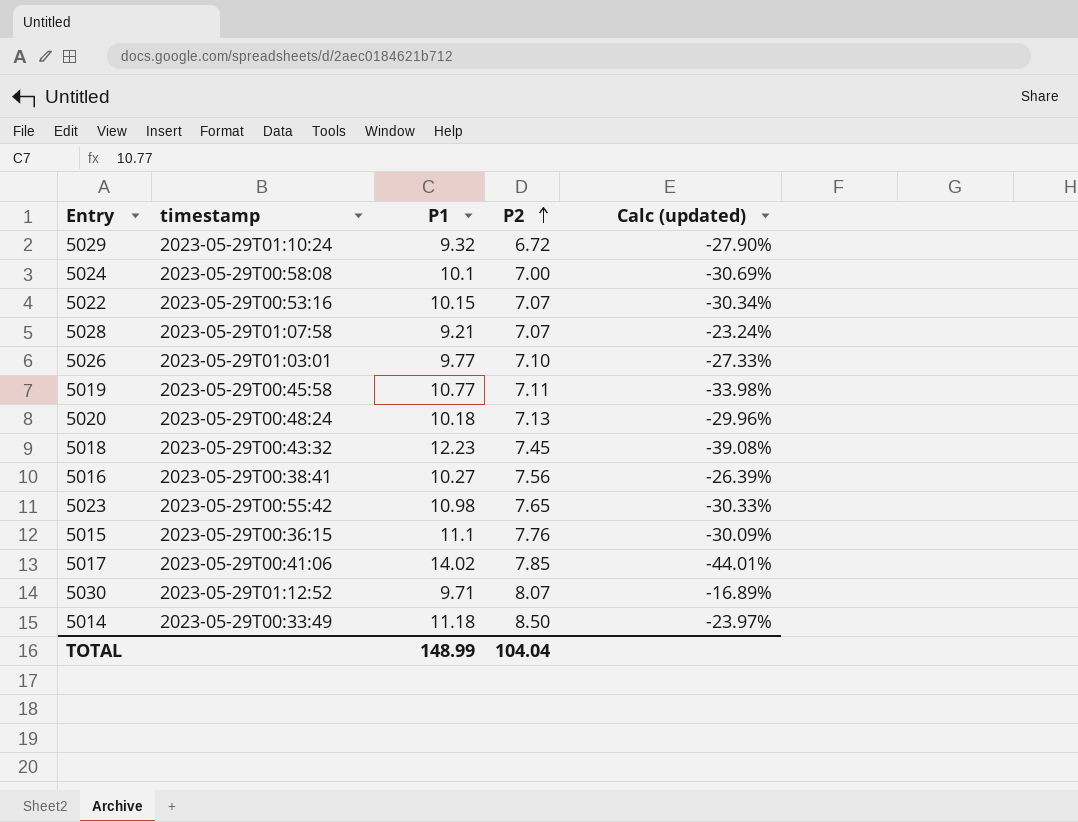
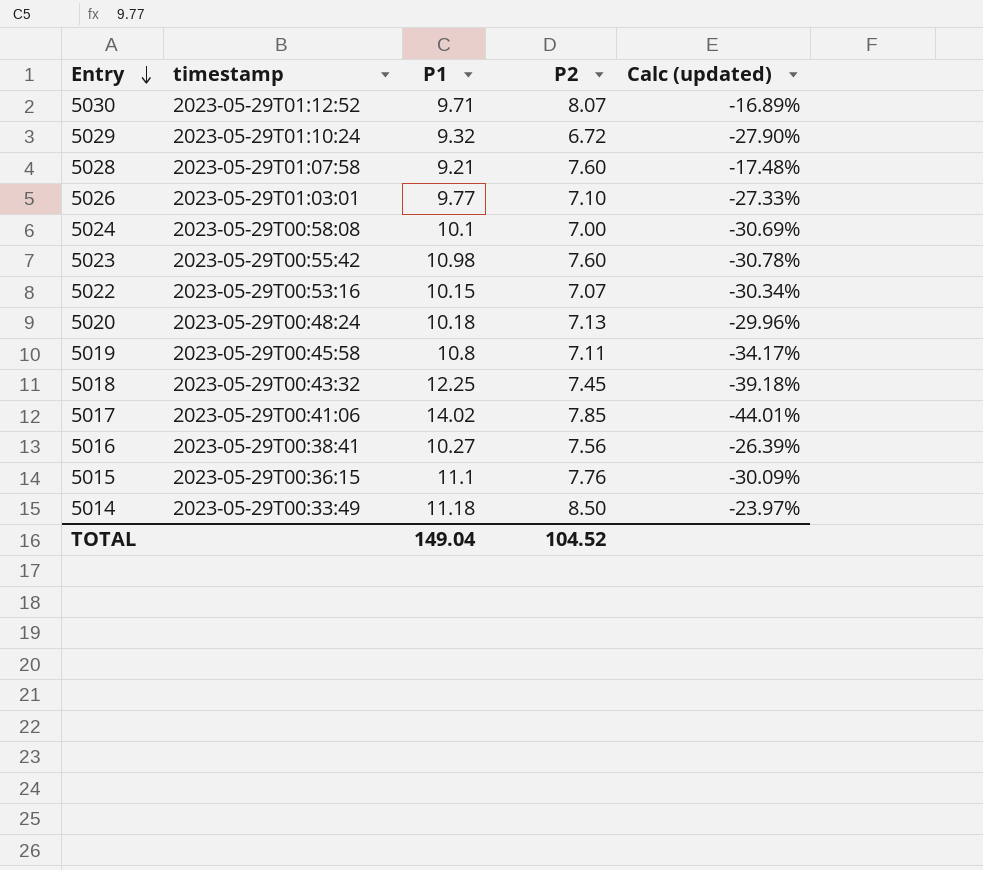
row order: P2 ascending -> Entry descending
5028 | P2: 7.07 -> 7.60
5028 | Calc (updated): -23.24% -> -17.48%
5023 | P2: 7.65 -> 7.60
5023 | Calc (updated): -30.33% -> -30.78%
5019 | P1: 10.77 -> 10.8
5019 | Calc (updated): -33.98% -> -34.17%
5018 | P1: 12.23 -> 12.25
5018 | Calc (updated): -39.08% -> -39.18%
TOTAL | P1: 148.99 -> 149.04
TOTAL | P2: 104.04 -> 104.52

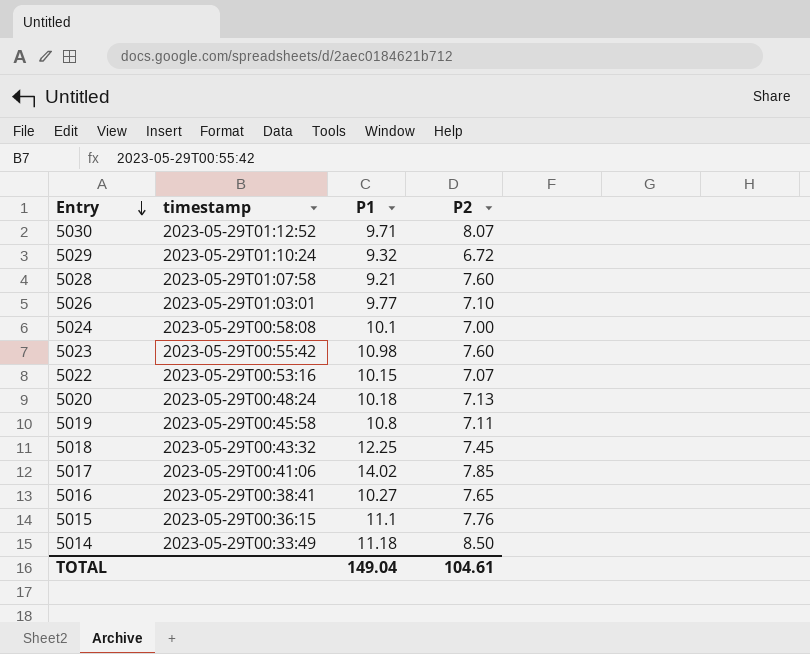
column Calc (updated) | formula: ([P2] - [P1]) / [P1] -> none
5016 | P2: 7.56 -> 7.65
TOTAL | P2: 104.52 -> 104.61

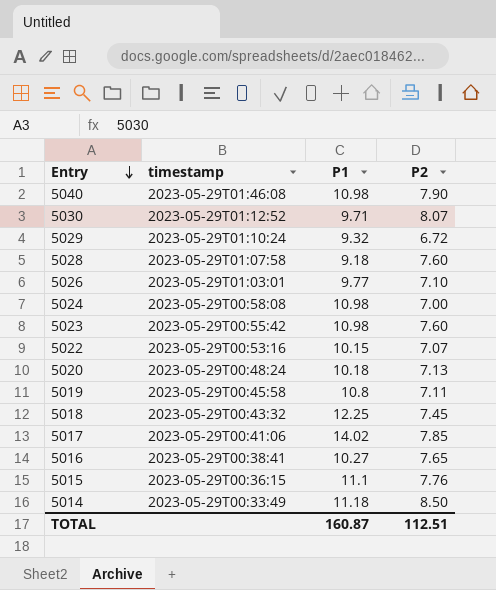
row 5040: none -> 2023-05-29T01:46:08 | 10.98 | 7.90
5028 | P1: 9.21 -> 9.18
5024 | P1: 10.1 -> 10.98
TOTAL | P1: 149.04 -> 160.87
TOTAL | P2: 104.61 -> 112.51

